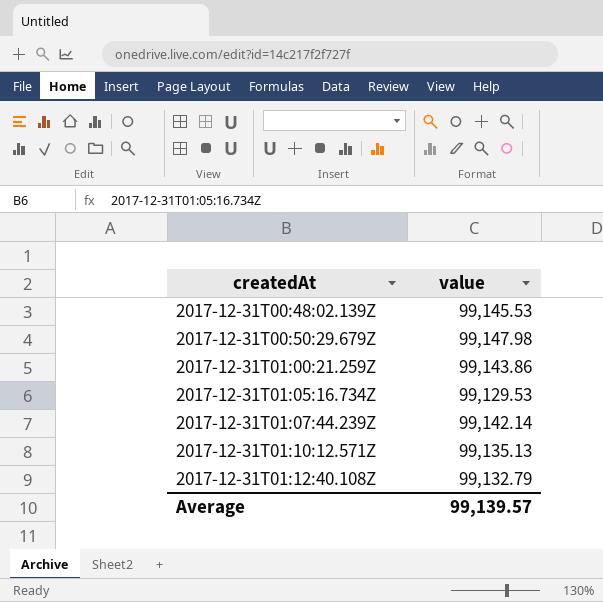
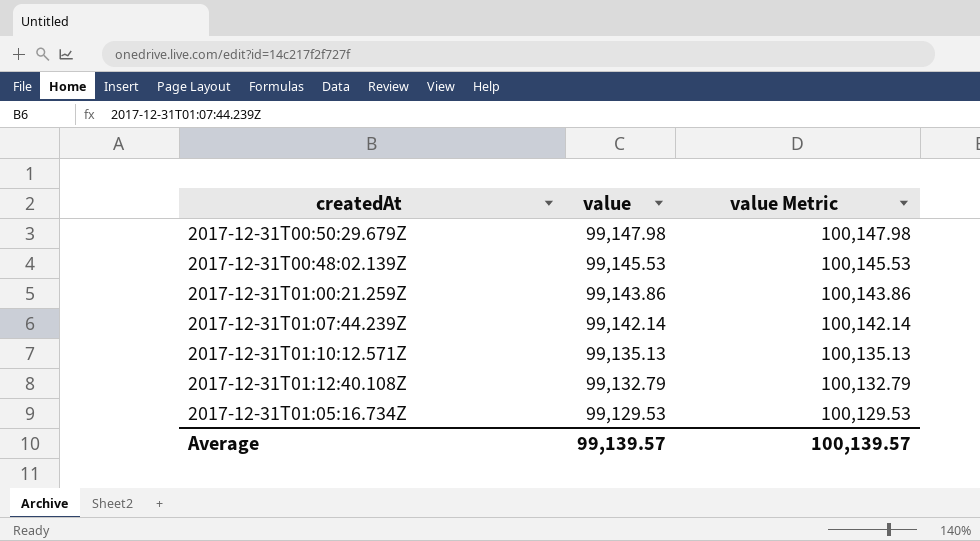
row order: createdAt ascending -> value descending
column value Metric | formula: none -> [value] + 1000

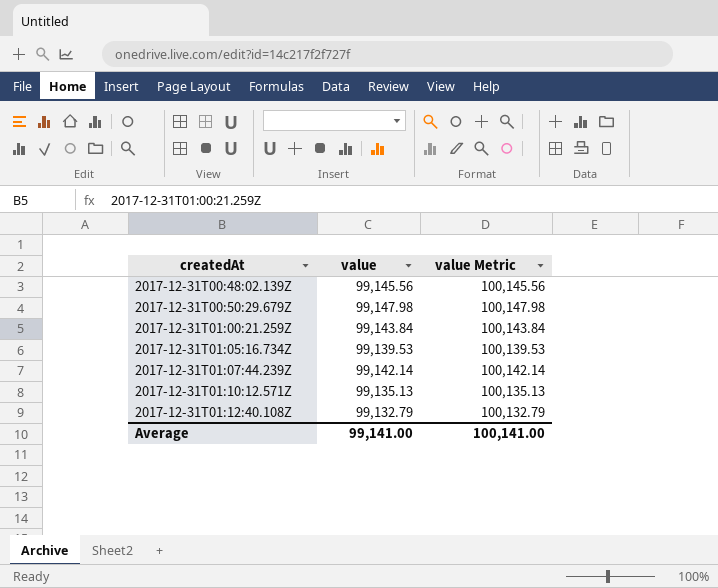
row order: value descending -> createdAt ascending
2017-12-31T00:48:02.139Z | value: 99,145.53 -> 99,145.56
2017-12-31T00:48:02.139Z | value Metric: 100,145.53 -> 100,145.56
2017-12-31T01:00:21.259Z | value: 99,143.86 -> 99,143.84
2017-12-31T01:00:21.259Z | value Metric: 100,143.86 -> 100,143.84
2017-12-31T01:05:16.734Z | value: 99,129.53 -> 99,139.53
2017-12-31T01:05:16.734Z | value Metric: 100,129.53 -> 100,139.53
Average | value: 99,139.57 -> 99,141.00
Average | value Metric: 100,139.57 -> 100,141.00

